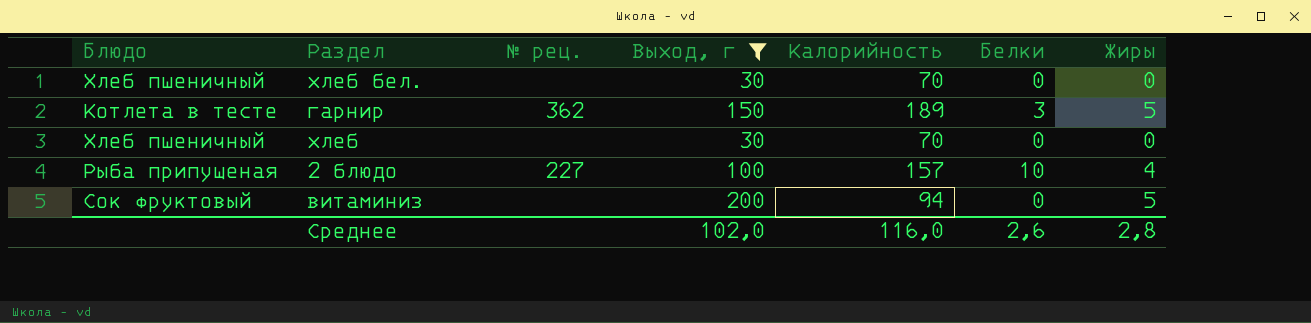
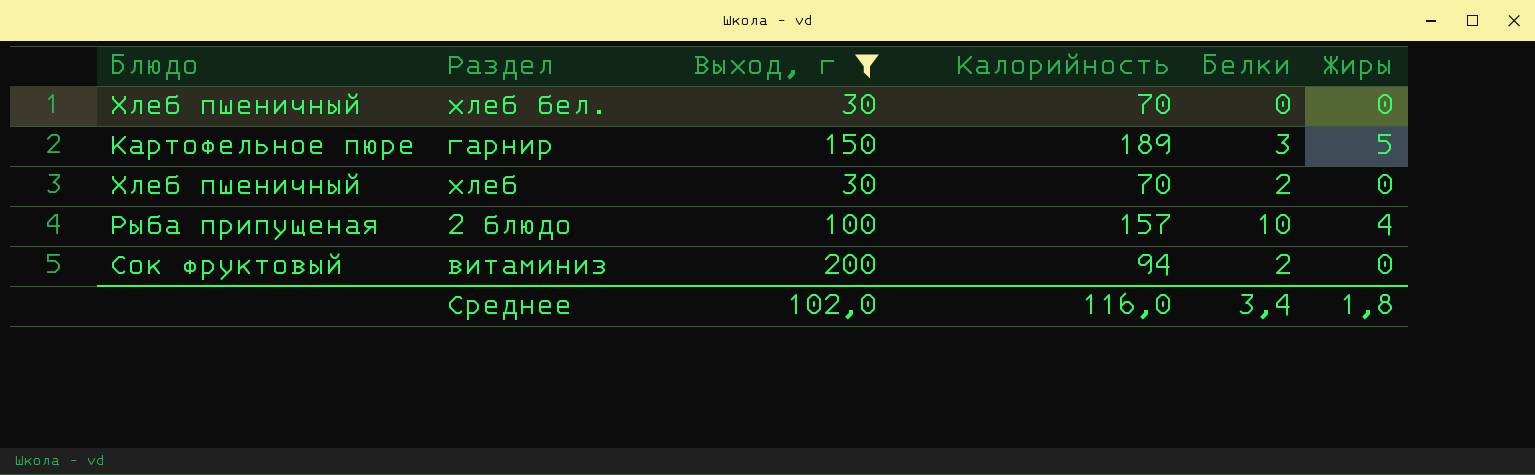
column № рец. | position: 3 -> none
гарнир | Блюдо: Котлета в тесте -> Картофельное пюре
хлеб | Белки: 0 -> 2
витаминиз | Белки: 0 -> 2
витаминиз | Жиры: 5 -> 0
Среднее | Белки: 2,6 -> 3,4
Среднее | Жиры: 2,8 -> 1,8

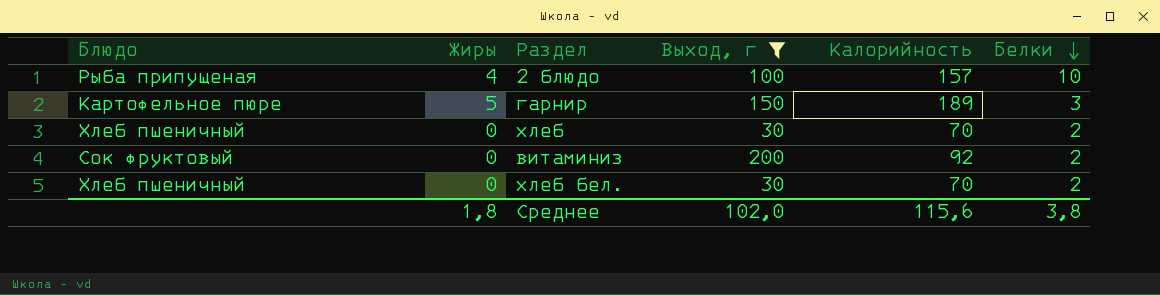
row order: none -> Белки descending
column Жиры | position: 6 -> 2
витаминиз | Калорийность: 94 -> 92
хлеб бел. | Белки: 0 -> 2
Среднее | Калорийность: 116,0 -> 115,6
Среднее | Белки: 3,4 -> 3,8

